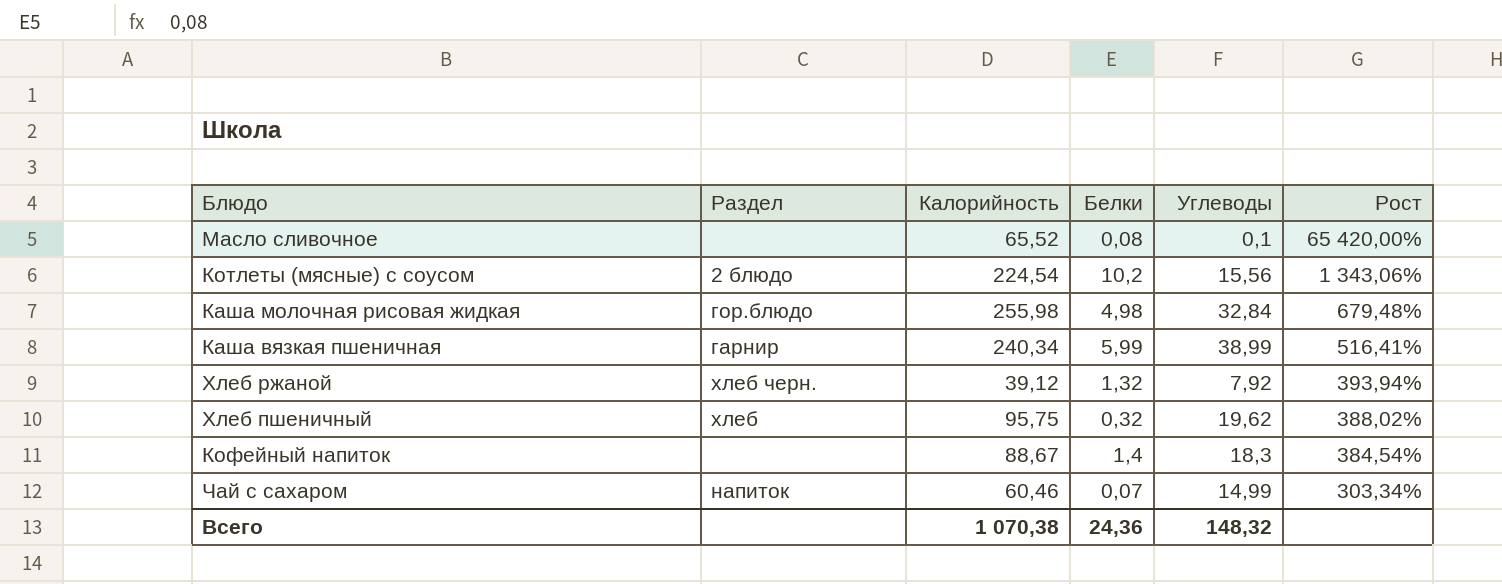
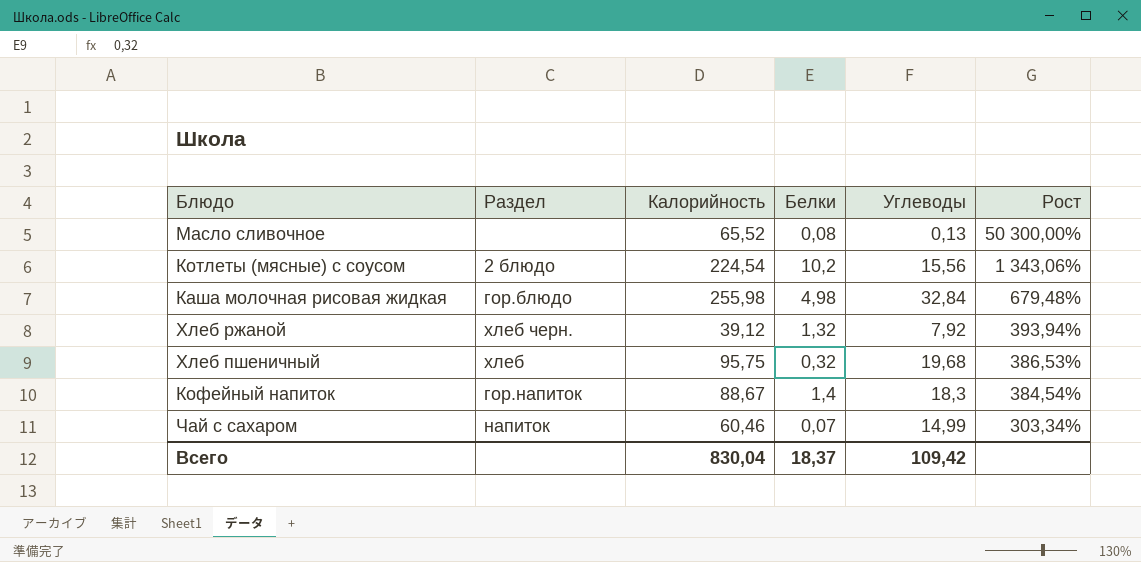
row Каша вязкая пшеничная: гарнир | 240,34 | 5,99 | 38,99 | 516,41% -> none
Масло сливочное | Углеводы: 0,1 -> 0,13
Масло сливочное | Рост: 65 420,00% -> 50 300,00%
Хлеб пшеничный | Углеводы: 19,62 -> 19,68
Хлеб пшеничный | Рост: 388,02% -> 386,53%
Кофейный напиток | Раздел: none -> гор.напиток
Всего | Калорийность: 1 070,38 -> 830,04
Всего | Белки: 24,36 -> 18,37
Всего | Углеводы: 148,32 -> 109,42

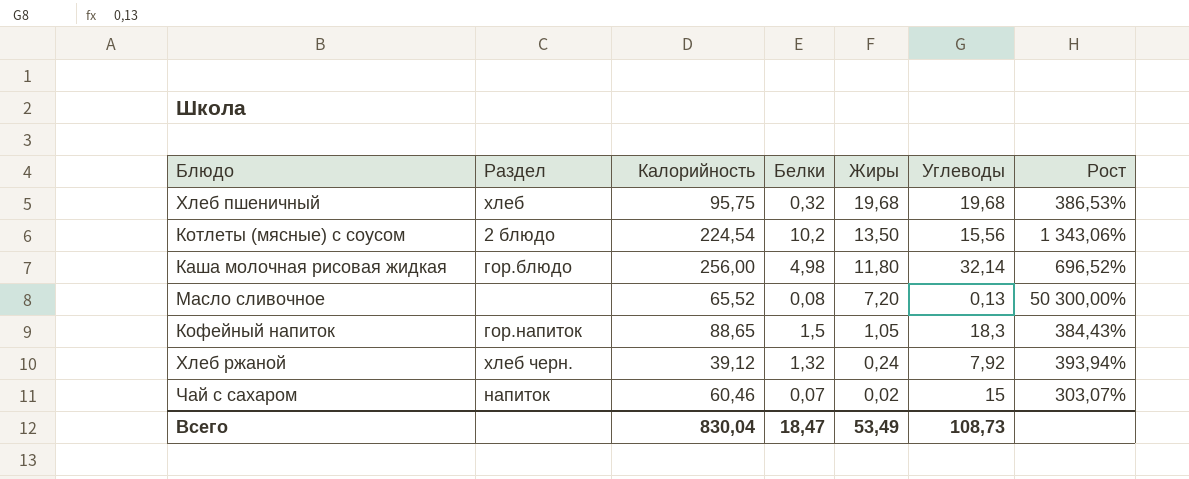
row order: Рост descending -> Жиры descending
column Жиры | position: none -> 5
Каша молочная рисовая жидкая | Калорийность: 255,98 -> 256,00
Каша молочная рисовая жидкая | Углеводы: 32,84 -> 32,14
Каша молочная рисовая жидкая | Рост: 679,48% -> 696,52%
Кофейный напиток | Калорийность: 88,67 -> 88,65
Кофейный напиток | Белки: 1,4 -> 1,5
Кофейный напиток | Рост: 384,54% -> 384,43%
Чай с сахаром | Углеводы: 14,99 -> 15
Чай с сахаром | Рост: 303,34% -> 303,07%
Всего | Белки: 18,37 -> 18,47
Всего | Углеводы: 109,42 -> 108,73

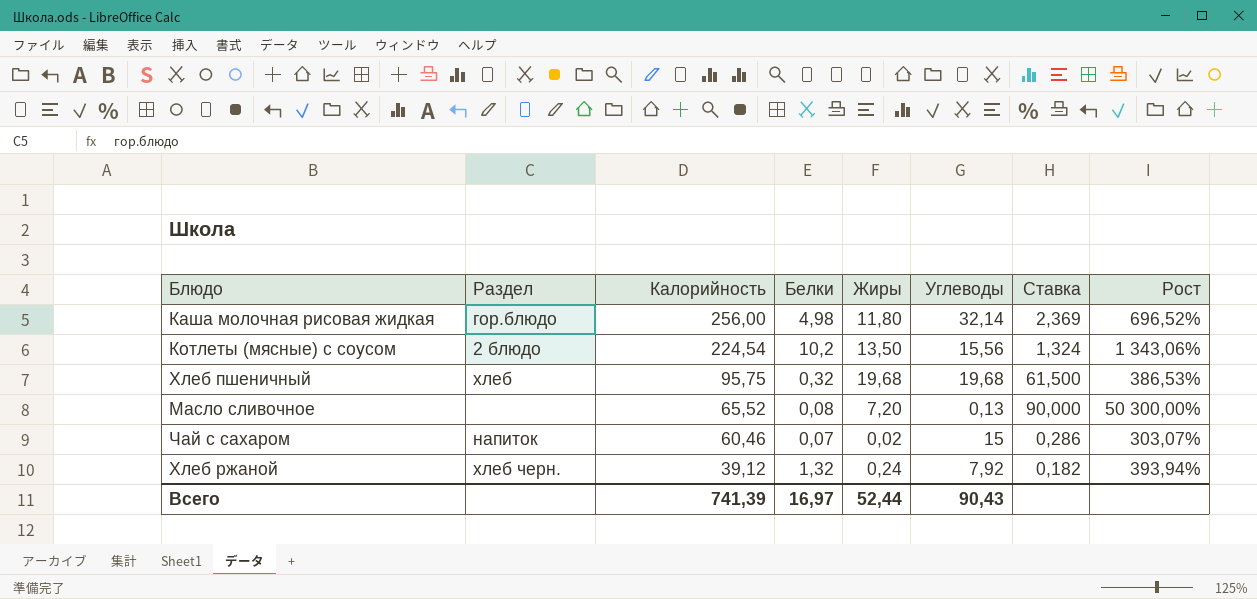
row order: Жиры descending -> Калорийность descending
column Ставка | formula: none -> [Жиры] / [Белки]
row Кофейный напиток: гор.напиток | 88,65 | 1,5 | 1,05 | 18,3 | 384,43% -> none
Всего | Калорийность: 830,04 -> 741,39
Всего | Белки: 18,47 -> 16,97
Всего | Жиры: 53,49 -> 52,44
Всего | Углеводы: 108,73 -> 90,43

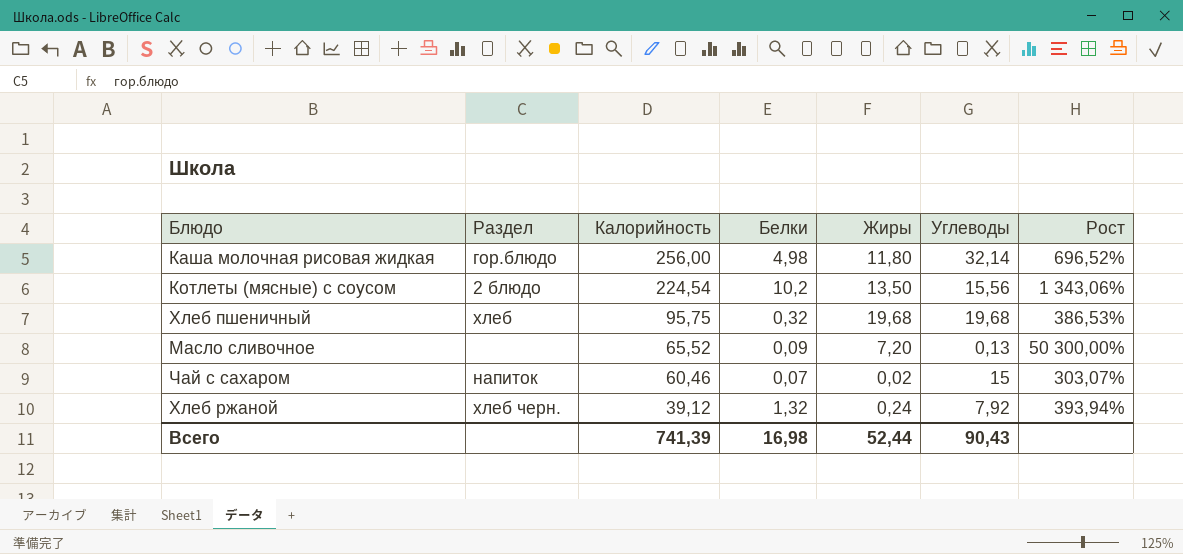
column Ставка | formula: [Жиры] / [Белки] -> none
Масло сливочное | Белки: 0,08 -> 0,09
Всего | Белки: 16,97 -> 16,98

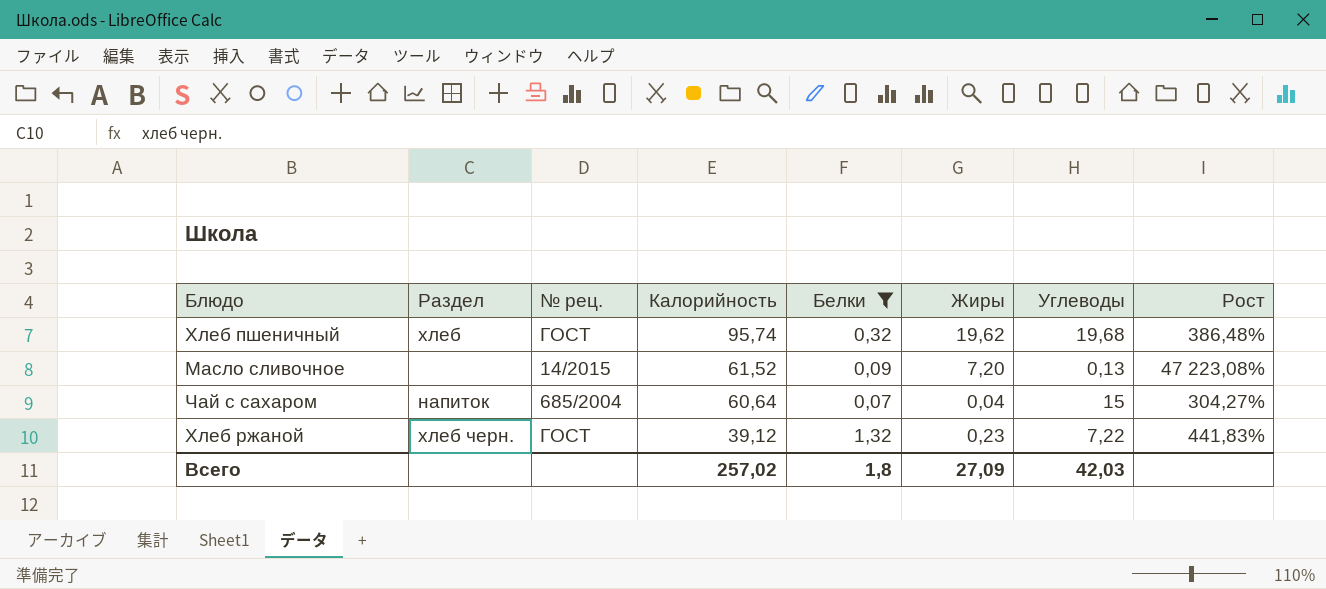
filter: none -> Белки <= 1,32
column № рец. | position: none -> 3
Хлеб пшеничный | Калорийность: 95,75 -> 95,74
Хлеб пшеничный | Жиры: 19,68 -> 19,62
Хлеб пшеничный | Рост: 386,53% -> 386,48%
Масло сливочное | Калорийность: 65,52 -> 61,52
Масло сливочное | Рост: 50 300,00% -> 47 223,08%
Чай с сахаром | Калорийность: 60,46 -> 60,64
Чай с сахаром | Жиры: 0,02 -> 0,04
Чай с сахаром | Рост: 303,07% -> 304,27%
Хлеб ржаной | Жиры: 0,24 -> 0,23
Хлеб ржаной | Углеводы: 7,92 -> 7,22
Хлеб ржаной | Рост: 393,94% -> 441,83%
Всего | Калорийность: 741,39 -> 257,02
Всего | Белки: 16,98 -> 1,8
Всего | Жиры: 52,44 -> 27,09
Всего | Углеводы: 90,43 -> 42,03

